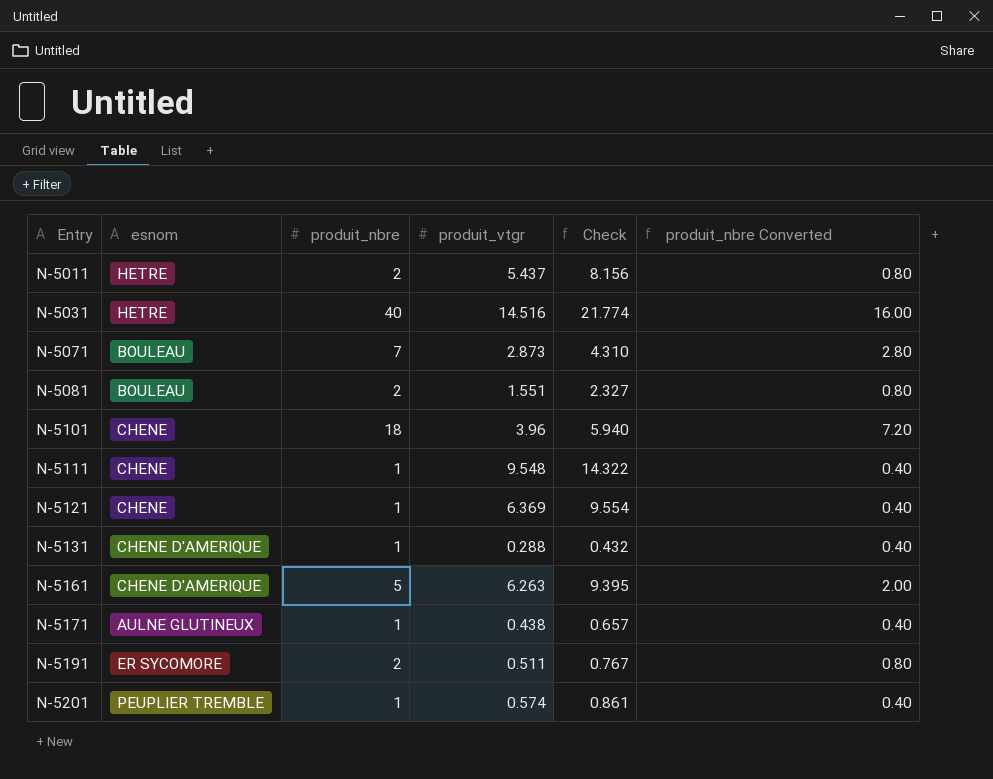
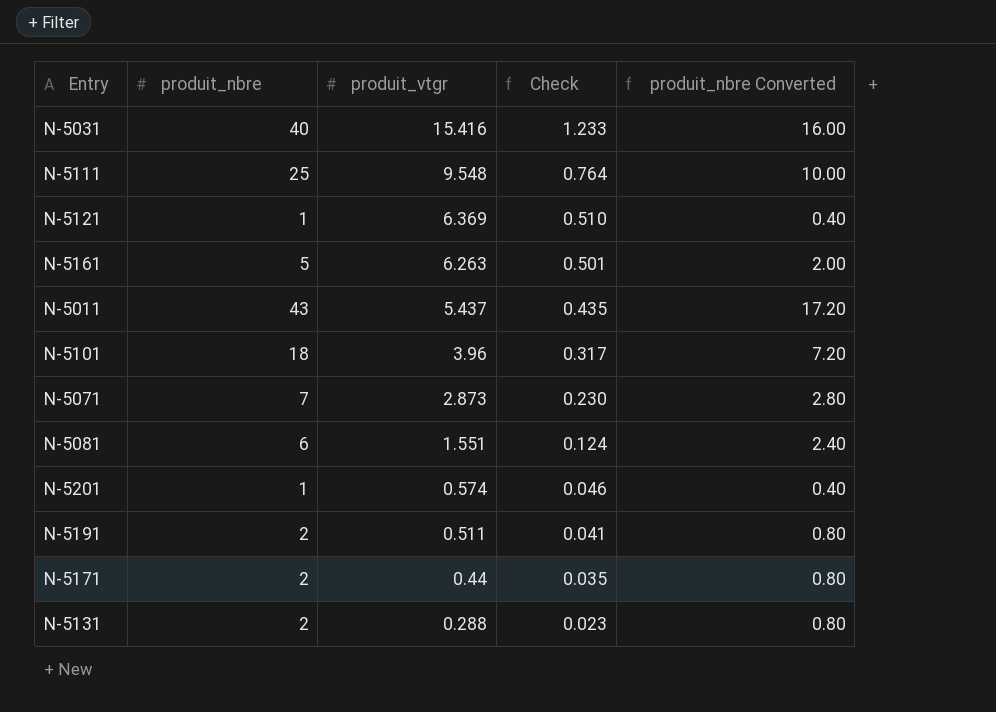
row order: Entry ascending -> produit_vtgr descending
column esnom | position: 2 -> none
column Check | formula: [produit_vtgr] * 1.5 -> [produit_vtgr] * 0.08
N-5031 | produit_vtgr: 14.516 -> 15.416
N-5111 | produit_nbre: 1 -> 25
N-5111 | produit_nbre Converted: 0.40 -> 10.00
N-5011 | produit_nbre: 2 -> 43
N-5011 | produit_nbre Converted: 0.80 -> 17.20
N-5081 | produit_nbre: 2 -> 6
N-5081 | produit_nbre Converted: 0.80 -> 2.40
N-5171 | produit_nbre: 1 -> 2
N-5171 | produit_vtgr: 0.438 -> 0.44
N-5171 | produit_nbre Converted: 0.40 -> 0.80
N-5131 | produit_nbre: 1 -> 2
N-5131 | produit_nbre Converted: 0.40 -> 0.80

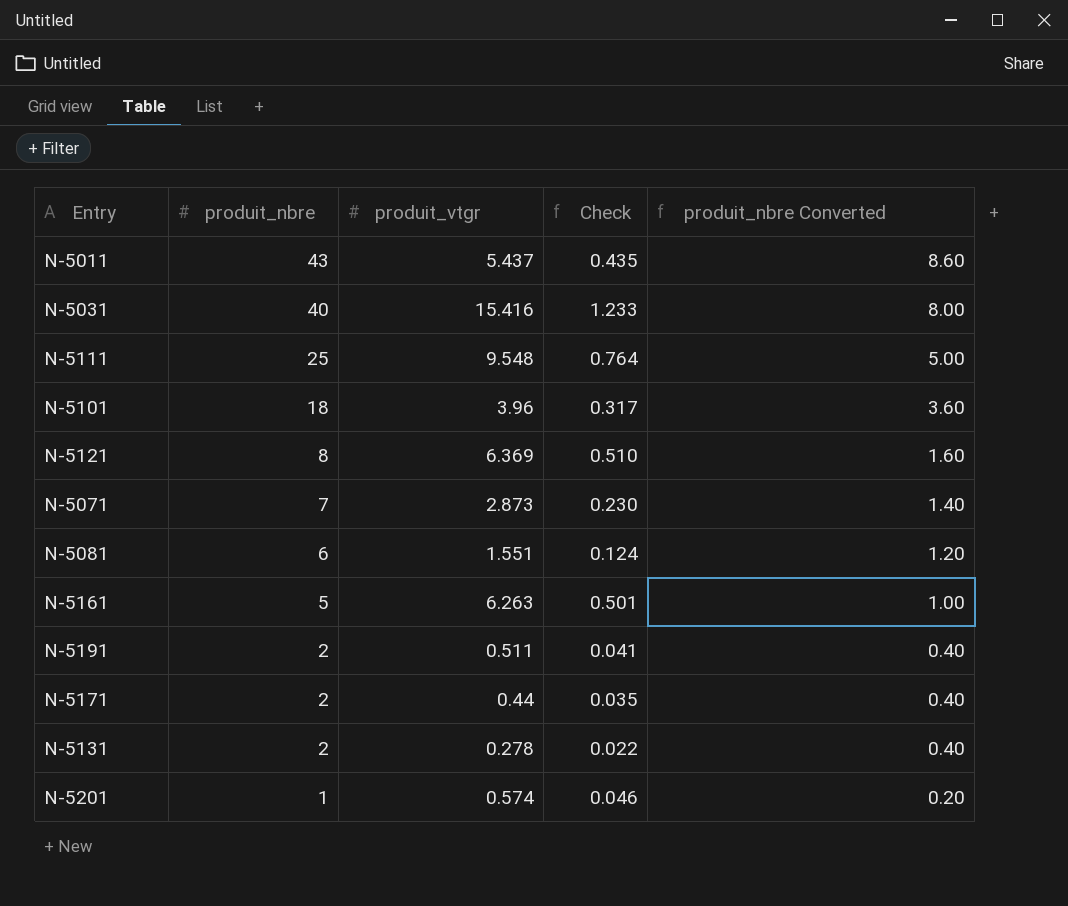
row order: produit_vtgr descending -> produit_nbre descending
column produit_nbre Converted | formula: [produit_nbre] * 0.4 -> [produit_nbre] * 0.2
N-5121 | produit_nbre: 1 -> 8
N-5131 | produit_vtgr: 0.288 -> 0.278
N-5131 | Check: 0.023 -> 0.022

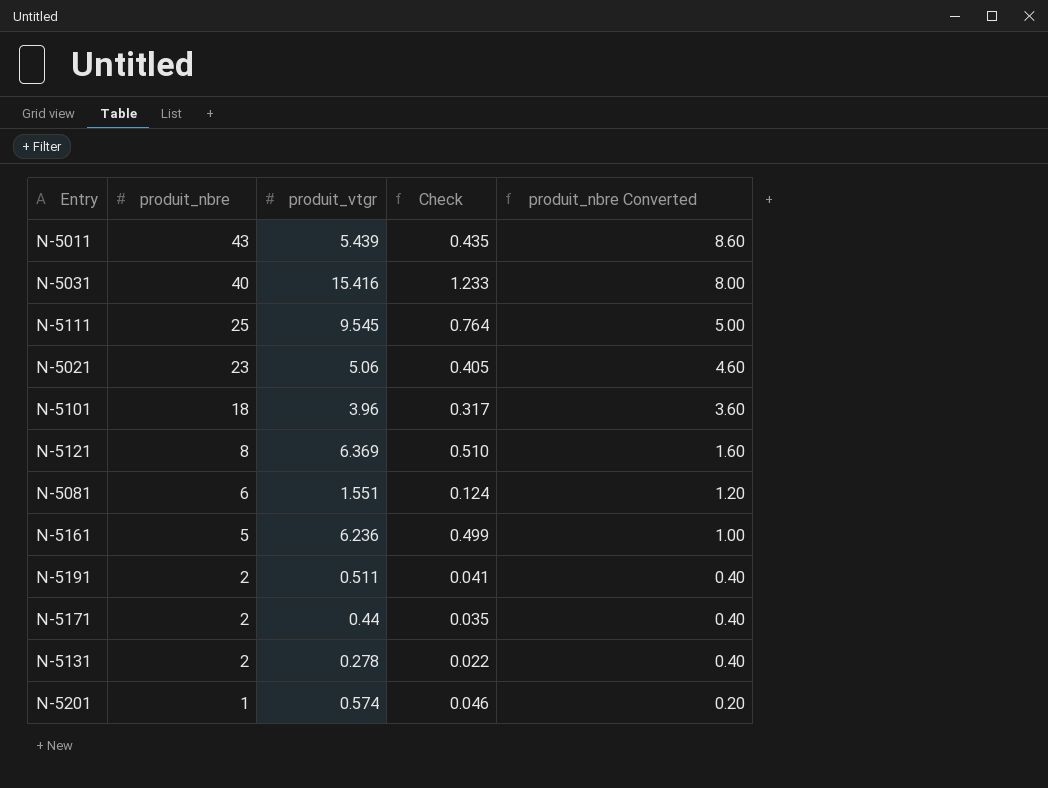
row N-5071: 7 | 2.873 | 0.230 | 1.40 -> none
N-5011 | produit_vtgr: 5.437 -> 5.439
N-5111 | produit_vtgr: 9.548 -> 9.545
row N-5021: none -> 23 | 5.06 | 0.405 | 4.60
N-5161 | produit_vtgr: 6.263 -> 6.236
N-5161 | Check: 0.501 -> 0.499

